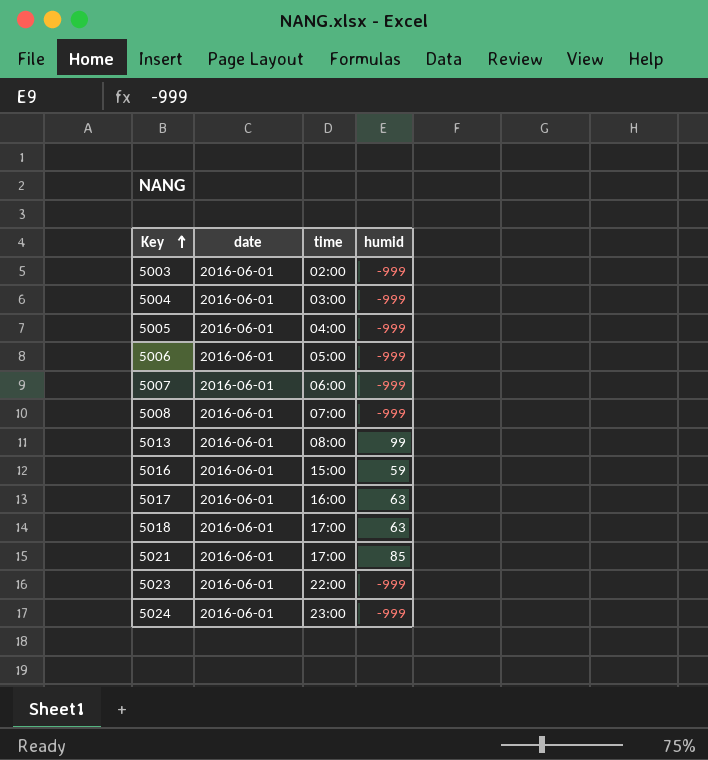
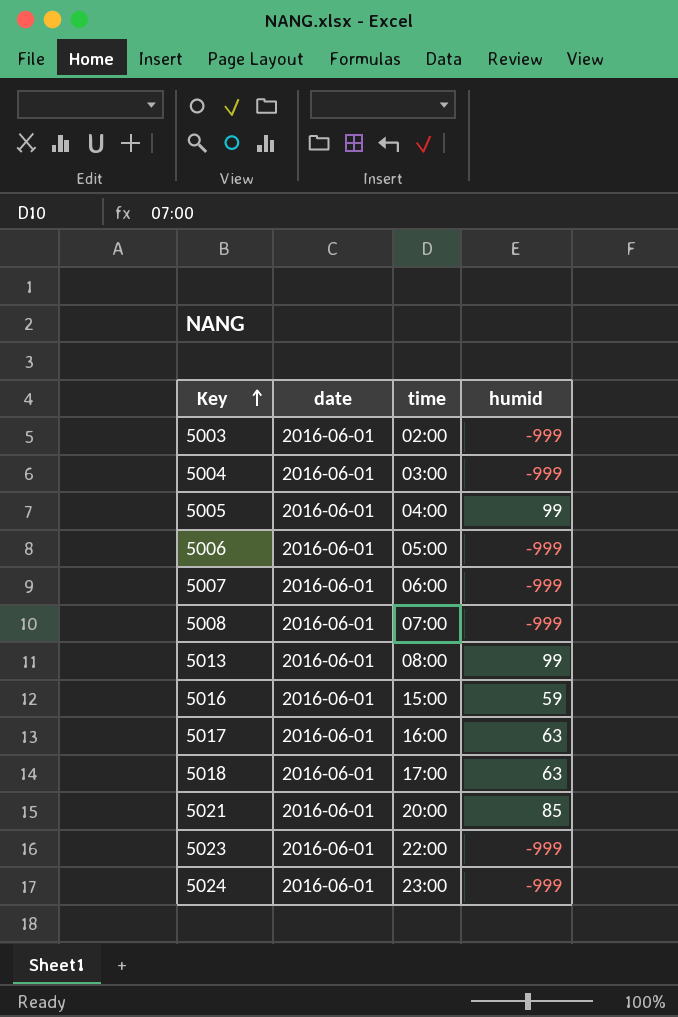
5005 | humid: -999 -> 99
5021 | time: 17:00 -> 20:00

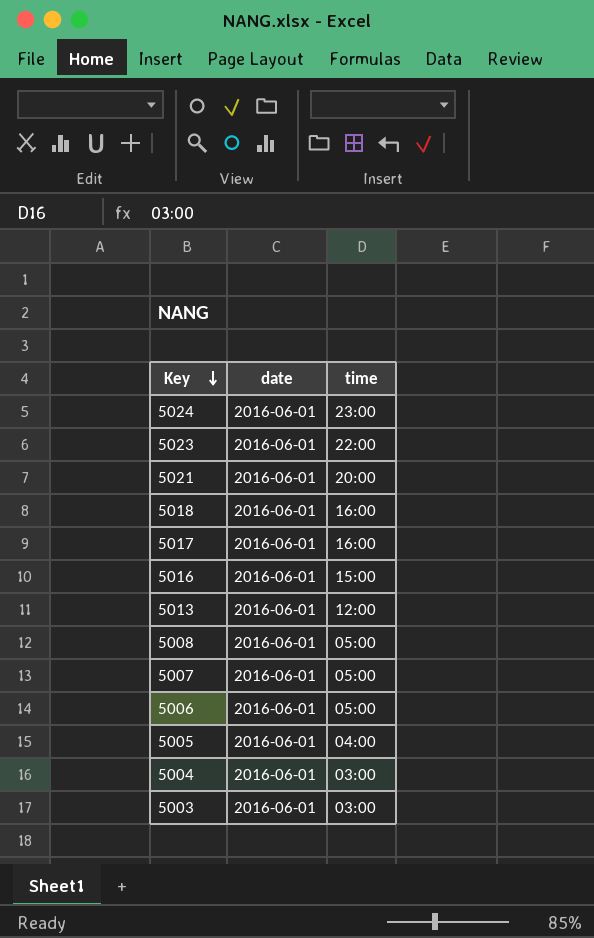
row order: Key ascending -> Key descending
column humid | position: 4 -> none
5018 | time: 17:00 -> 16:00
5013 | time: 08:00 -> 12:00
5008 | time: 07:00 -> 05:00
5007 | time: 06:00 -> 05:00
5003 | time: 02:00 -> 03:00

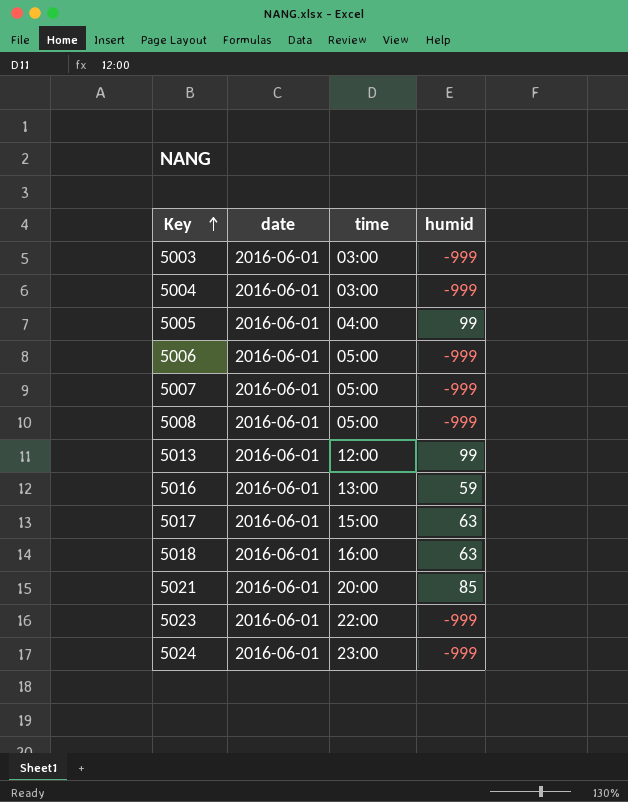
row order: Key descending -> Key ascending
column humid | position: none -> 4
5016 | time: 15:00 -> 13:00
5017 | time: 16:00 -> 15:00

